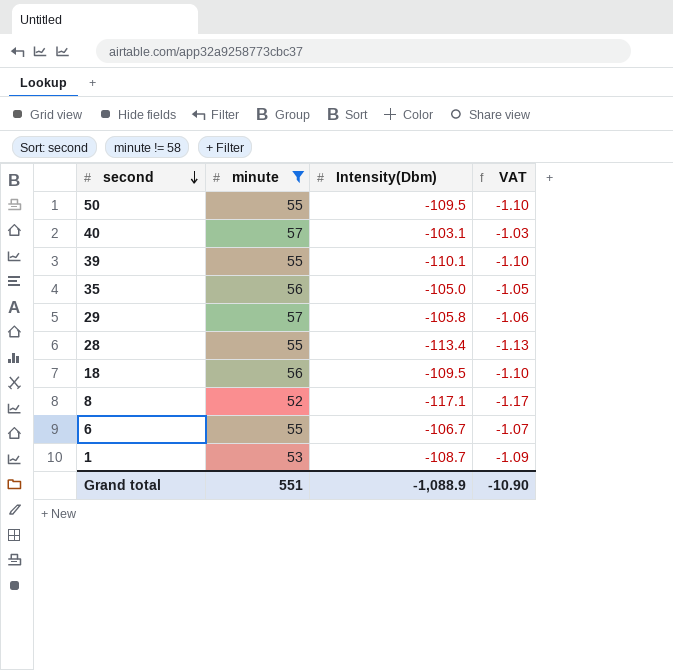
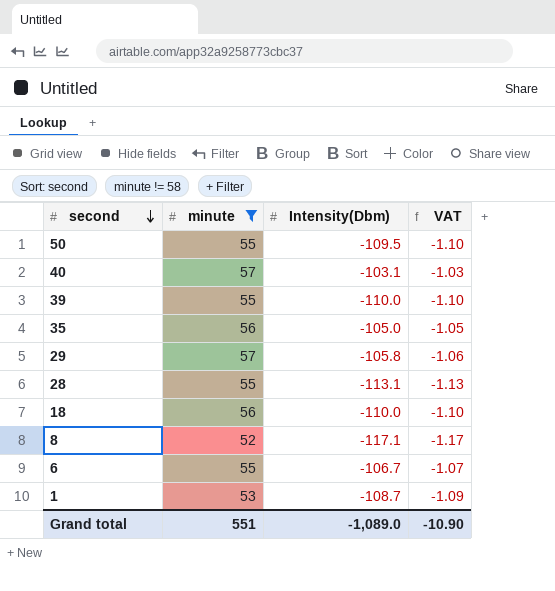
39 | Intensity(Dbm): -110.1 -> -110.0
28 | Intensity(Dbm): -113.4 -> -113.1
18 | Intensity(Dbm): -109.5 -> -110.0
Grand total | Intensity(Dbm): -1,088.9 -> -1,089.0

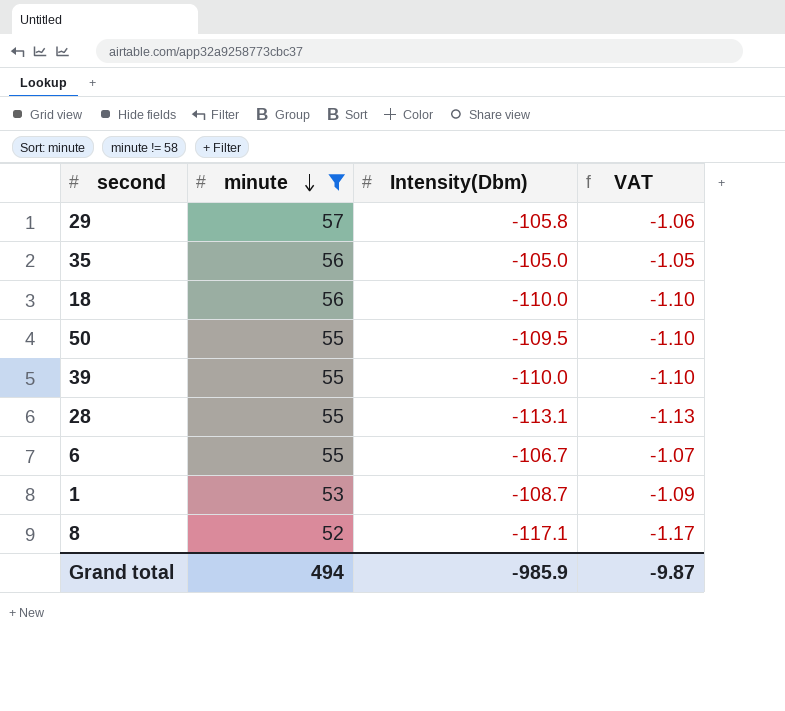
row order: second descending -> minute descending
row 40: 57 | -103.1 | -1.03 -> none
Grand total | minute: 551 -> 494
Grand total | Intensity(Dbm): -1,089.0 -> -985.9
Grand total | VAT: -10.90 -> -9.87

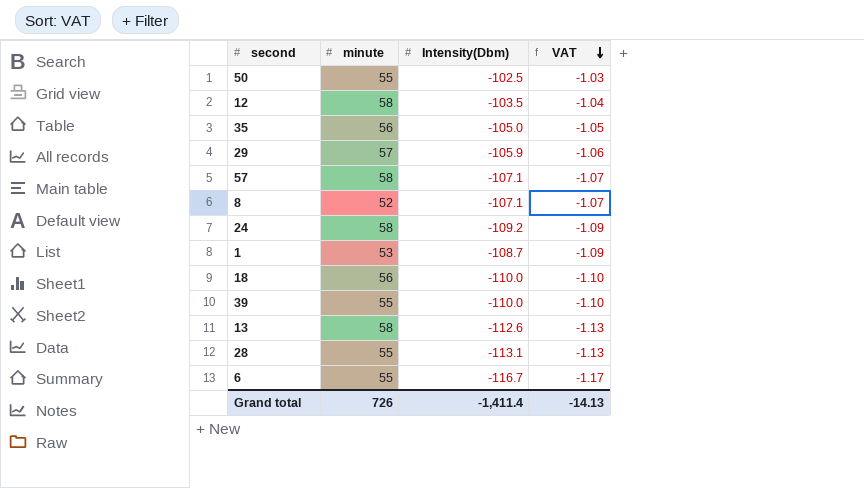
filter: minute != 58 -> none
row order: minute descending -> VAT descending
50 | Intensity(Dbm): -109.5 -> -102.5
50 | VAT: -1.10 -> -1.03
29 | Intensity(Dbm): -105.8 -> -105.9
8 | Intensity(Dbm): -117.1 -> -107.1
8 | VAT: -1.17 -> -1.07
6 | Intensity(Dbm): -106.7 -> -116.7
6 | VAT: -1.07 -> -1.17
Grand total | minute: 494 -> 726
Grand total | Intensity(Dbm): -985.9 -> -1,411.4
Grand total | VAT: -9.87 -> -14.13

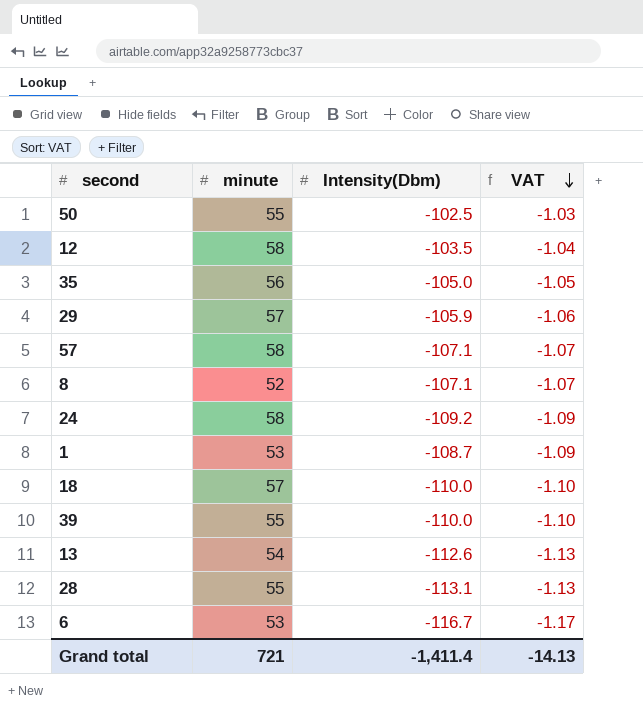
18 | minute: 56 -> 57
13 | minute: 58 -> 54
6 | minute: 55 -> 53
Grand total | minute: 726 -> 721

